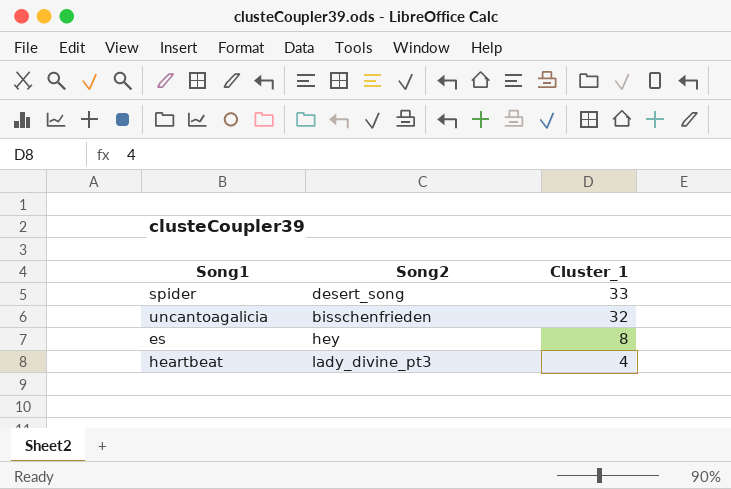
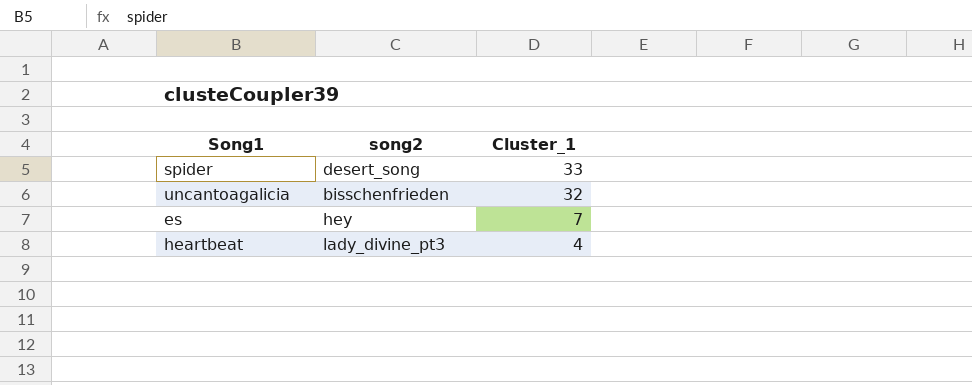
column name: Song2 -> song2
es | Cluster_1: 8 -> 7

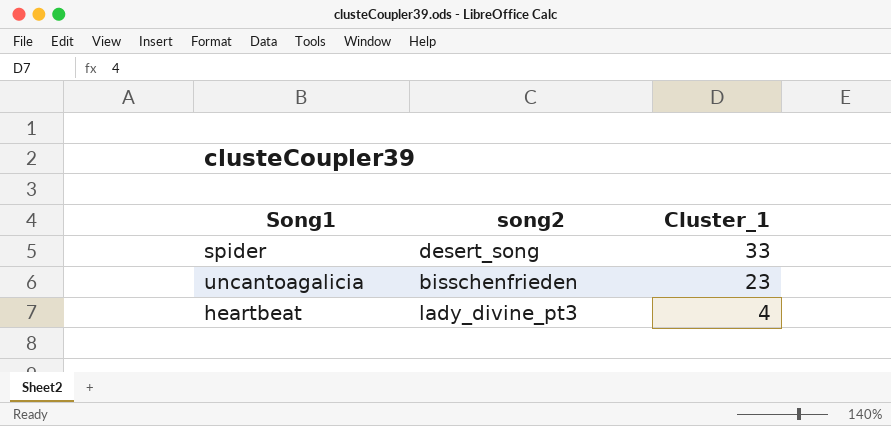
row es: hey | 7 -> none
uncantoagalicia | Cluster_1: 32 -> 23

